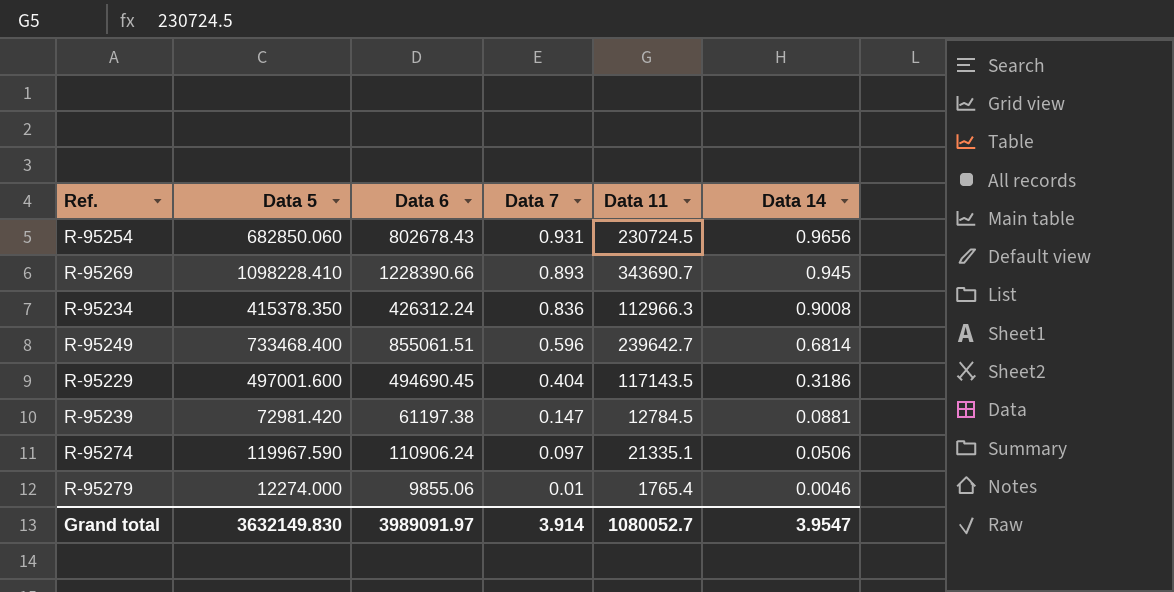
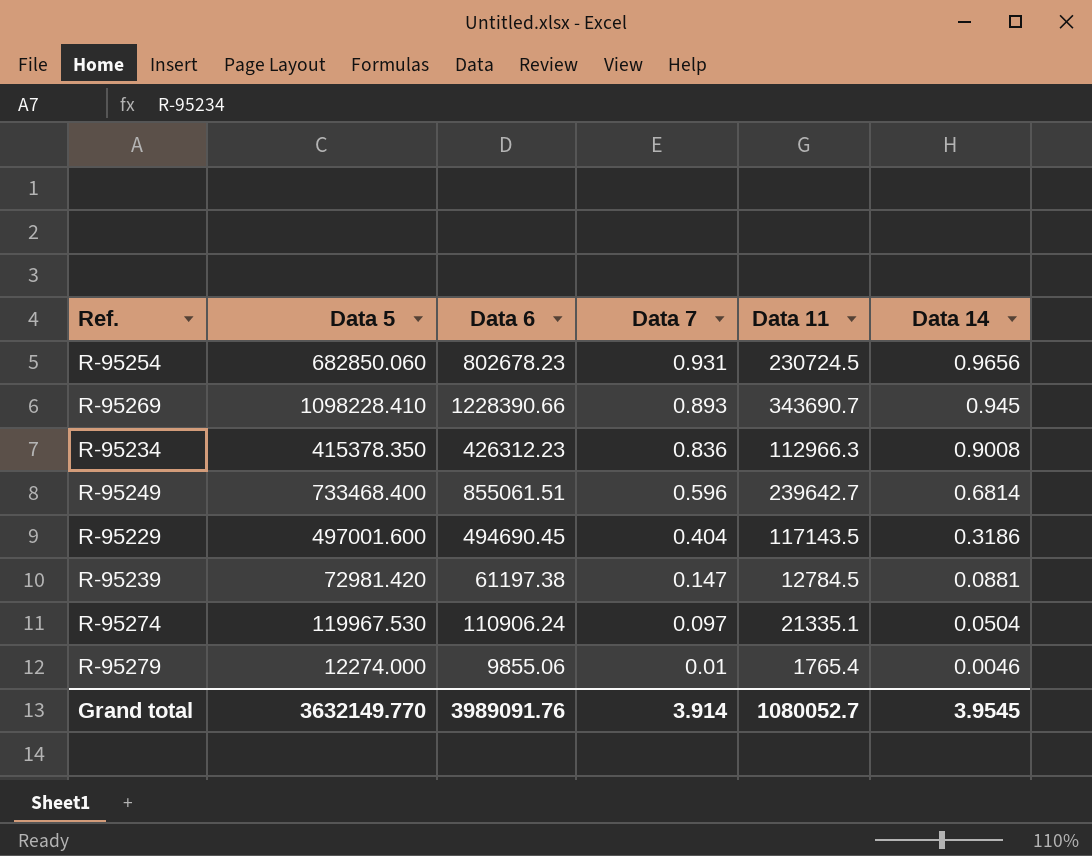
R-95254 | Data 6: 802678.43 -> 802678.23
R-95234 | Data 6: 426312.24 -> 426312.23
R-95274 | Data 5: 119967.590 -> 119967.530
R-95274 | Data 14: 0.0506 -> 0.0504
Grand total | Data 5: 3632149.830 -> 3632149.770
Grand total | Data 6: 3989091.97 -> 3989091.76
Grand total | Data 14: 3.9547 -> 3.9545

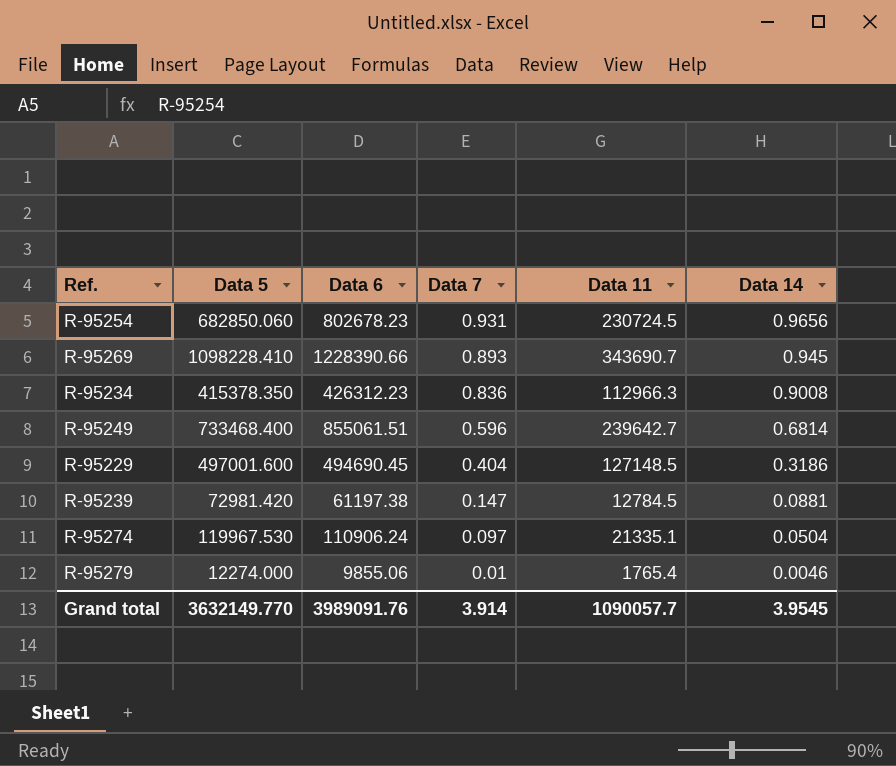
R-95229 | Data 11: 117143.5 -> 127148.5
Grand total | Data 11: 1080052.7 -> 1090057.7

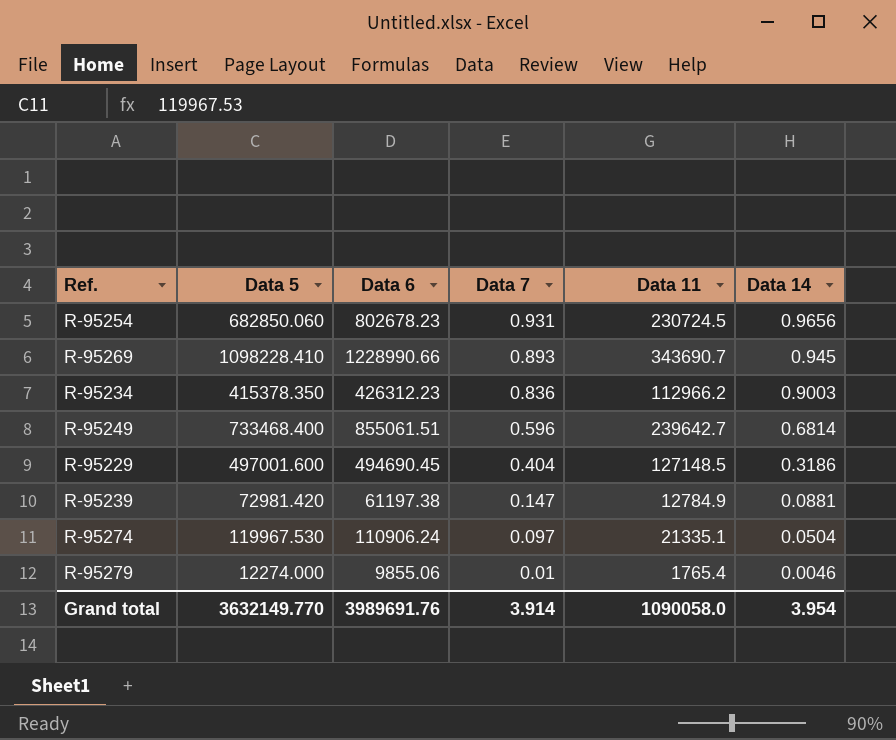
R-95269 | Data 6: 1228390.66 -> 1228990.66
R-95234 | Data 11: 112966.3 -> 112966.2
R-95234 | Data 14: 0.9008 -> 0.9003
R-95239 | Data 11: 12784.5 -> 12784.9
Grand total | Data 6: 3989091.76 -> 3989691.76
Grand total | Data 11: 1090057.7 -> 1090058.0
Grand total | Data 14: 3.9545 -> 3.954

